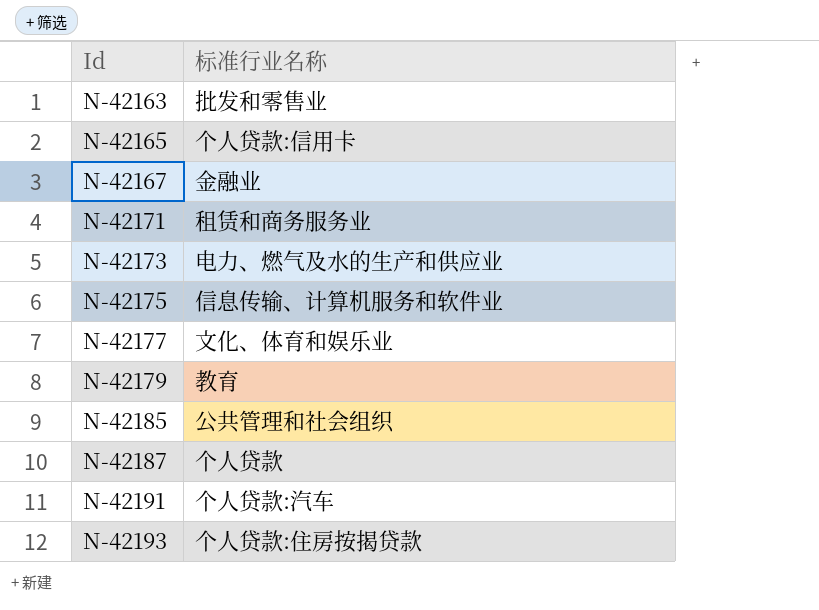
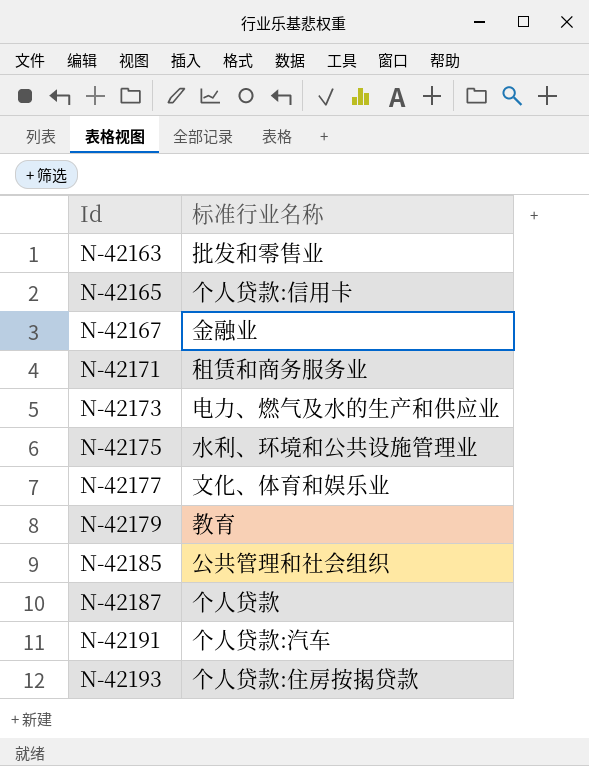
N-42175 | 标准行业名称: 信息传输、计算机服务和软件业 -> 水利、环境和公共设施管理业

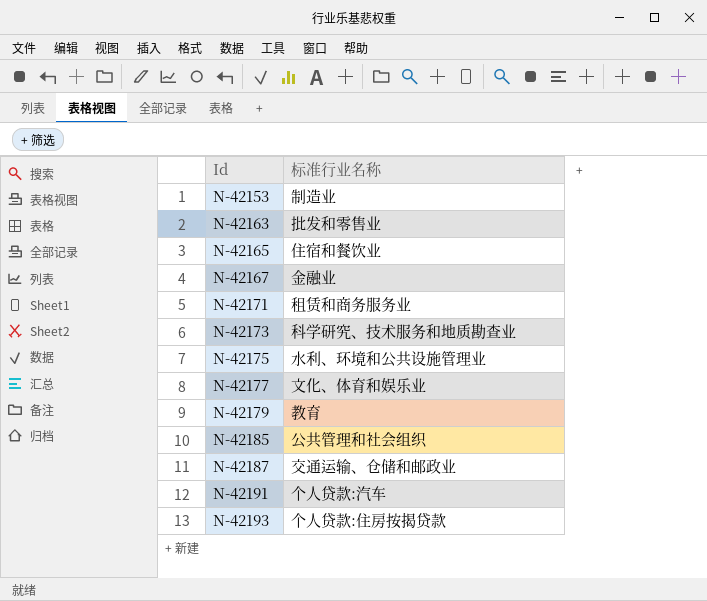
row N-42153: none -> 制造业
N-42165 | 标准行业名称: 个人贷款:信用卡 -> 住宿和餐饮业
N-42173 | 标准行业名称: 电力、燃气及水的生产和供应业 -> 科学研究、技术服务和地质勘查业
N-42187 | 标准行业名称: 个人贷款 -> 交通运输、仓储和邮政业

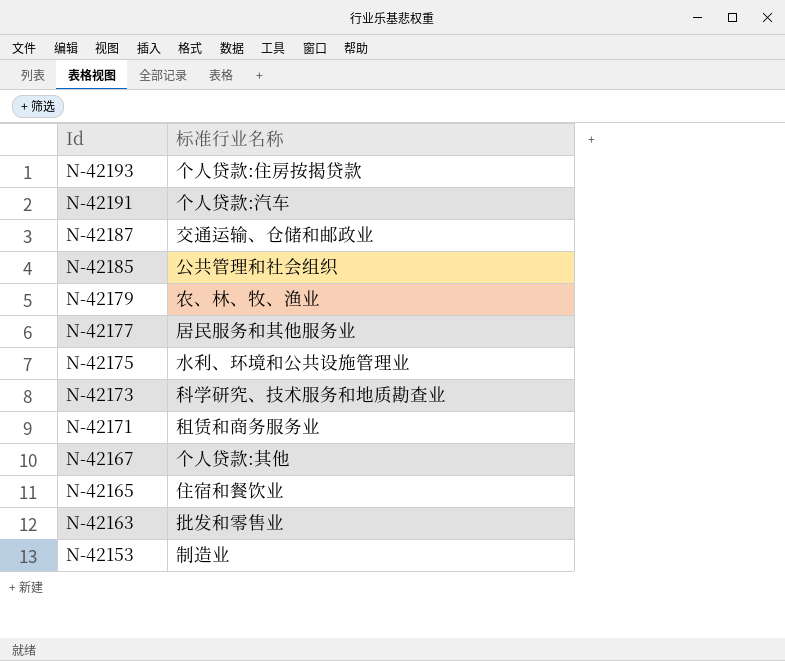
row order: Id ascending -> Id descending
N-42179 | 标准行业名称: 教育 -> 农、林、牧、渔业
N-42177 | 标准行业名称: 文化、体育和娱乐业 -> 居民服务和其他服务业
N-42167 | 标准行业名称: 金融业 -> 个人贷款:其他

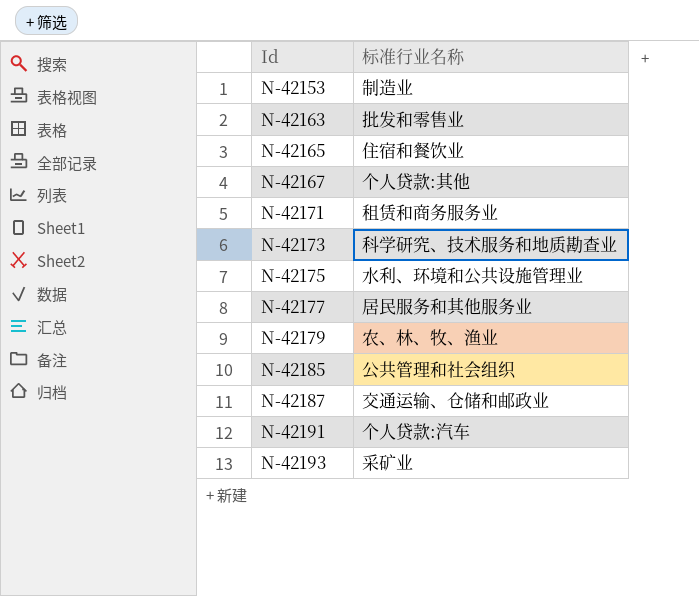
row order: Id descending -> Id ascending
N-42193 | 标准行业名称: 个人贷款:住房按揭贷款 -> 采矿业

